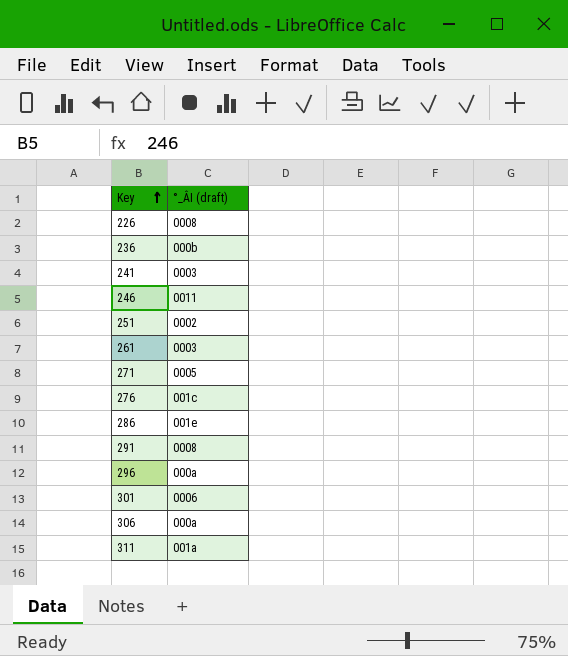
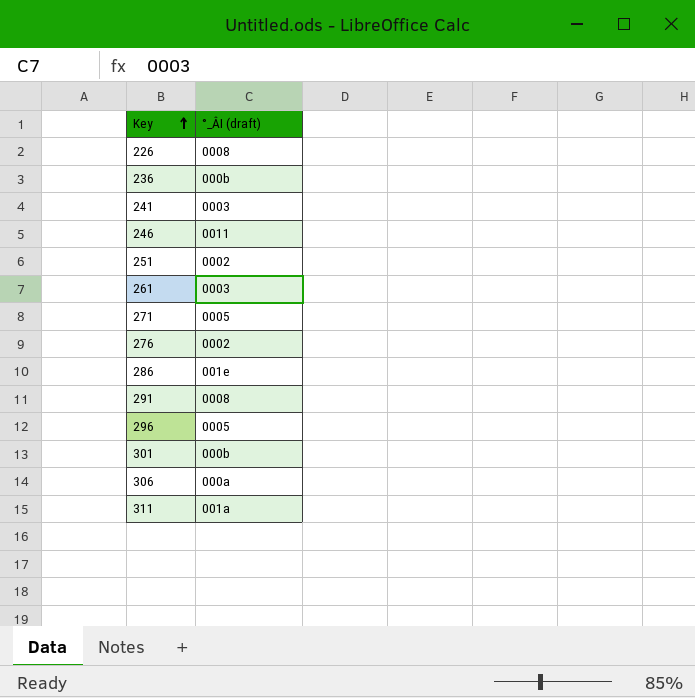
276 | °_ÂI (draft): 001c -> 0002
296 | °_ÂI (draft): 000a -> 0005
301 | °_ÂI (draft): 0006 -> 000b

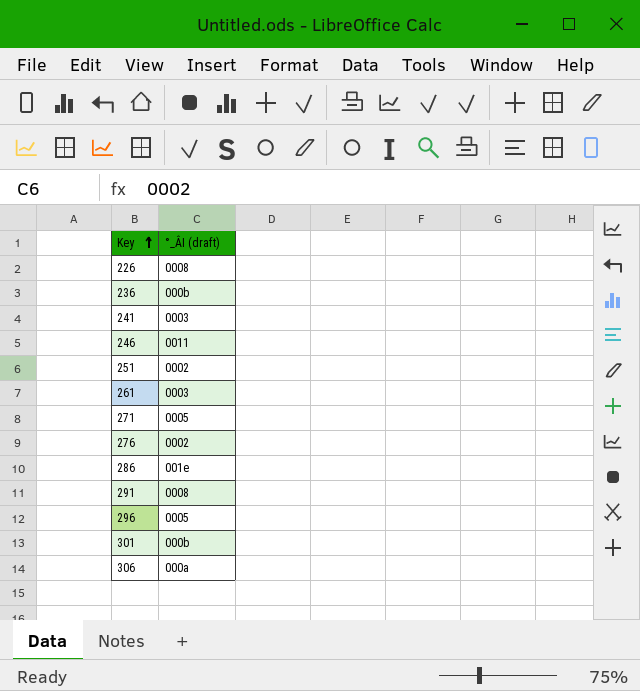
row 311: 001a -> none

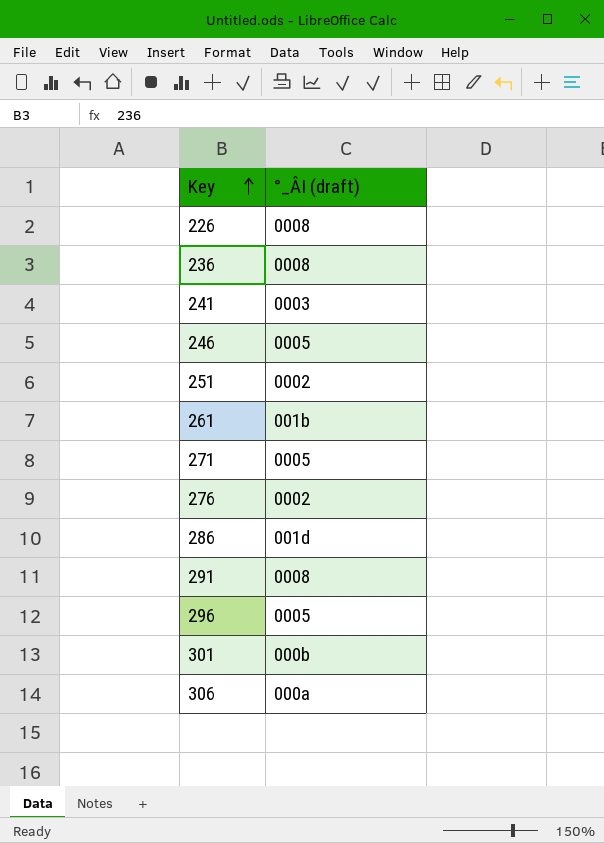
236 | °_ÂI (draft): 000b -> 0008
246 | °_ÂI (draft): 0011 -> 0005
261 | °_ÂI (draft): 0003 -> 001b
286 | °_ÂI (draft): 001e -> 001d

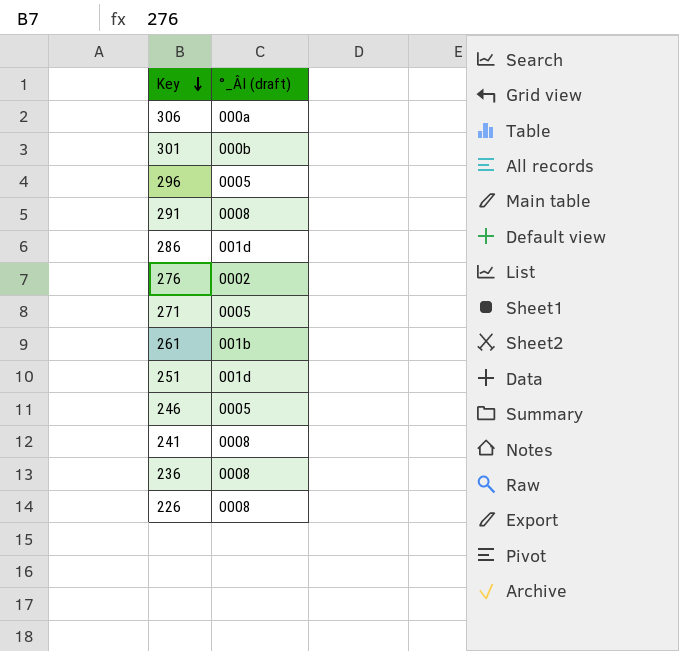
row order: Key ascending -> Key descending
251 | °_ÂI (draft): 0002 -> 001d
241 | °_ÂI (draft): 0003 -> 0008

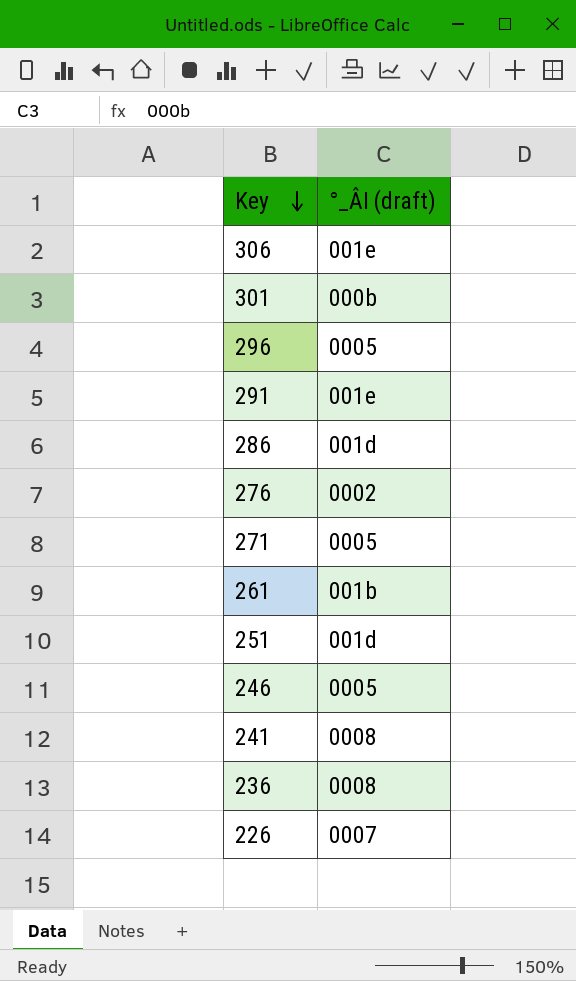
306 | °_ÂI (draft): 000a -> 001e
291 | °_ÂI (draft): 0008 -> 001e
226 | °_ÂI (draft): 0008 -> 0007

